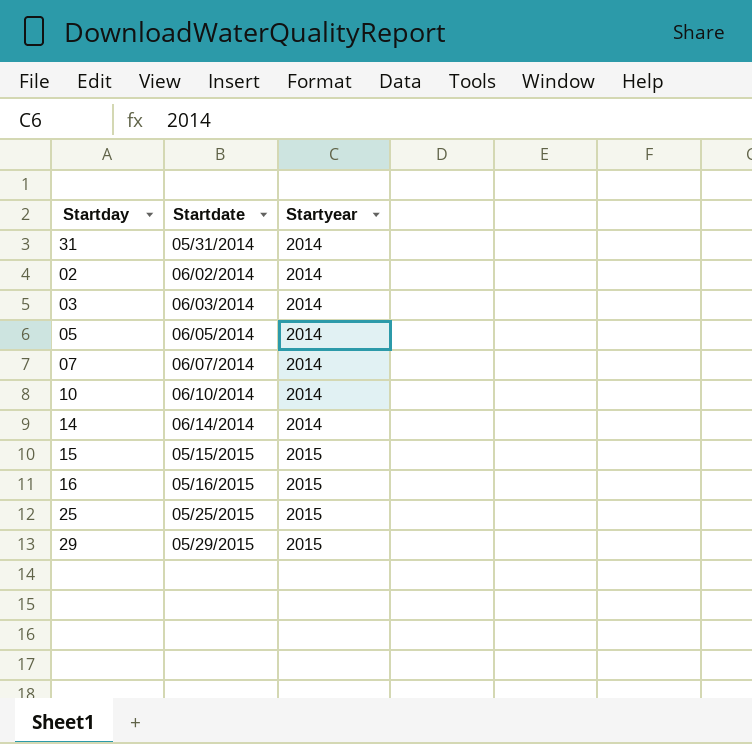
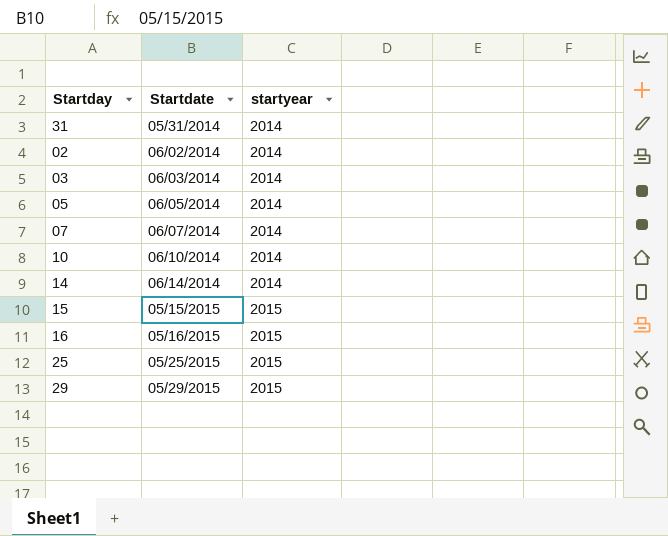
column name: Startyear -> startyear

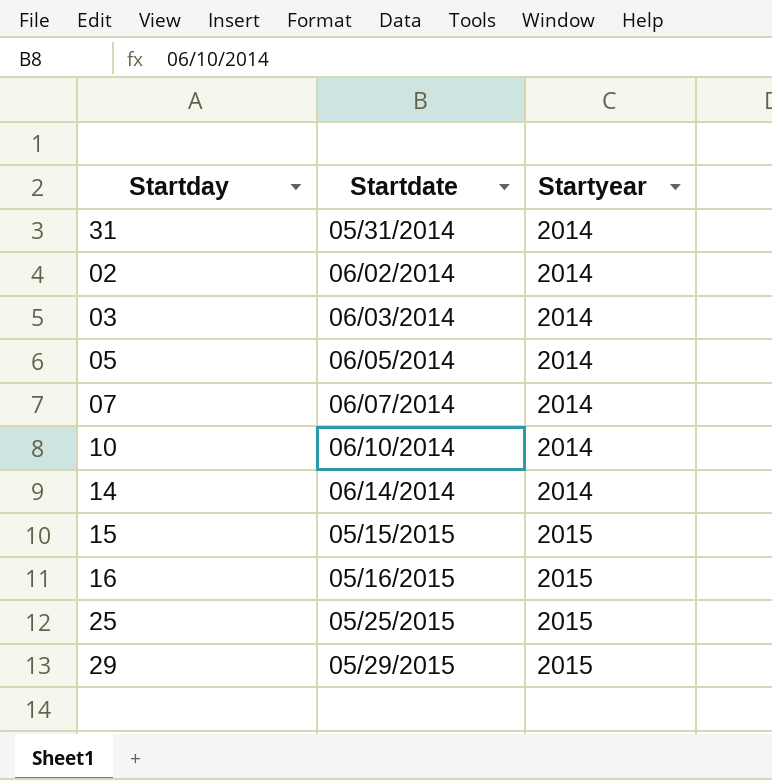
column name: startyear -> Startyear

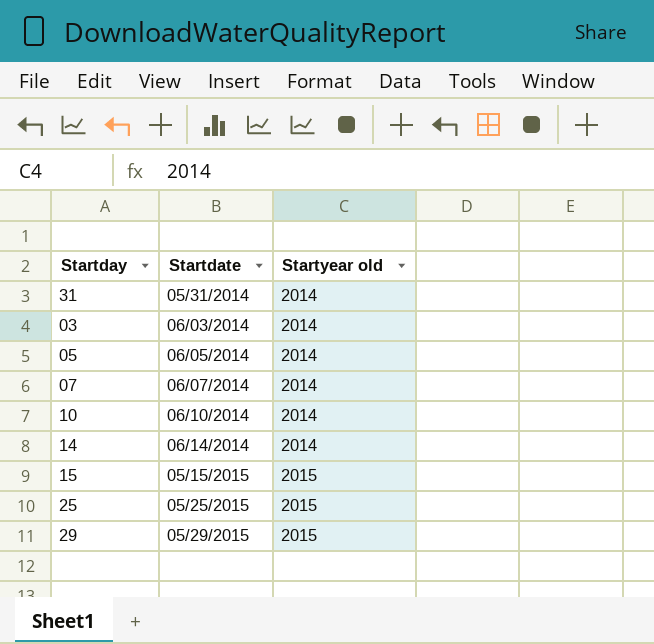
column name: Startyear -> Startyear old
row 02: 06/02/2014 | 2014 -> none
row 16: 05/16/2015 | 2015 -> none

